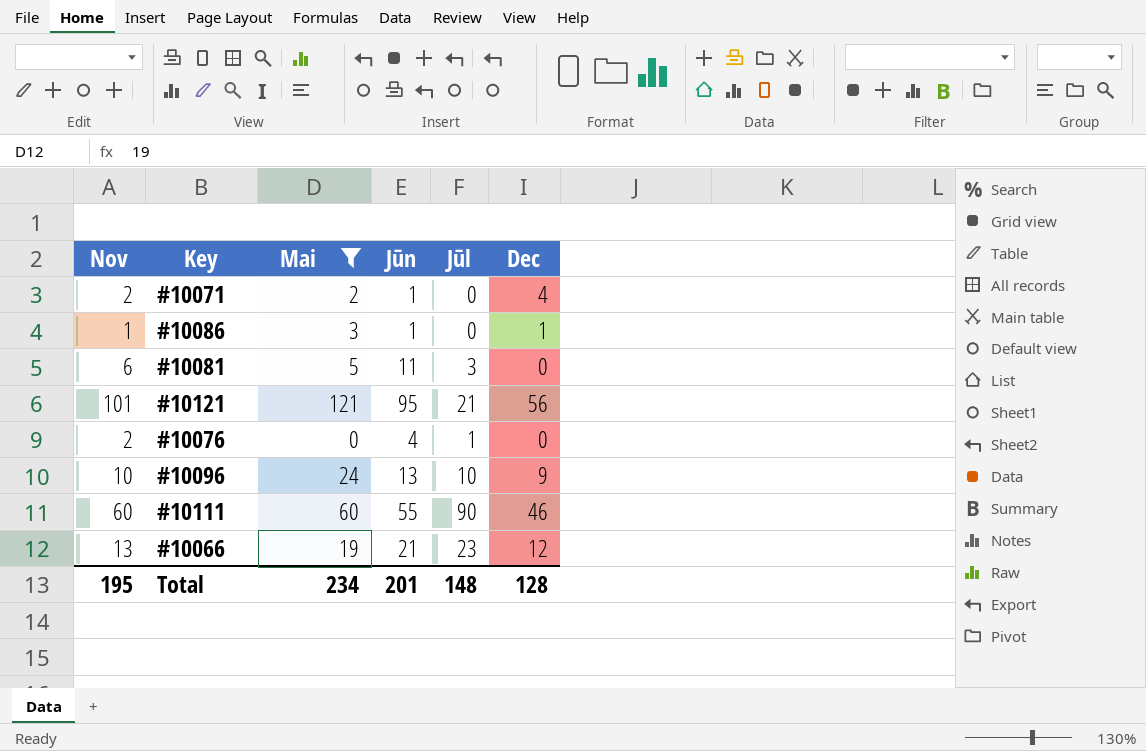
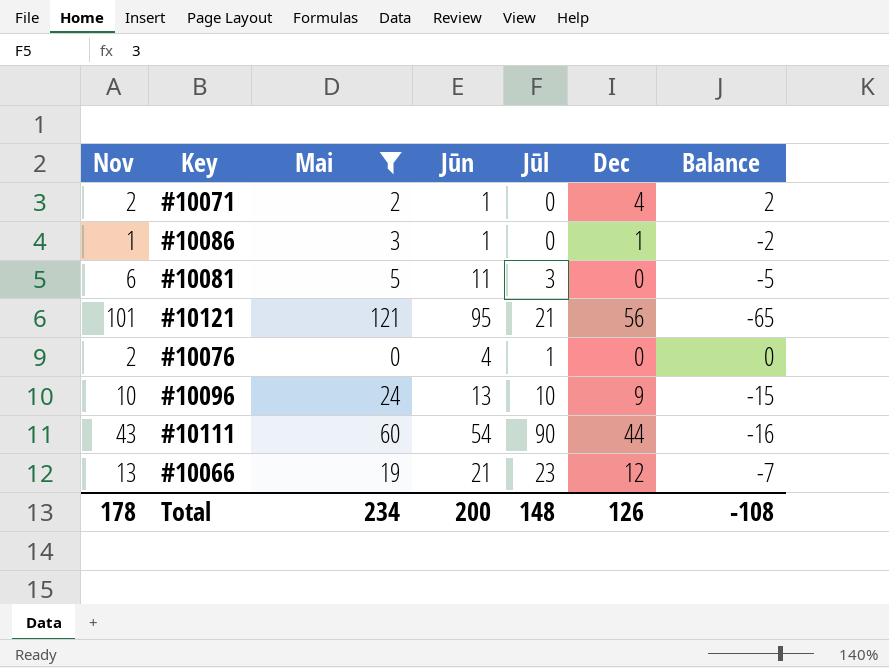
column Balance | formula: none -> [Dec] - [Mai]
#10111 | Nov: 60 -> 43
#10111 | Jūn: 55 -> 54
#10111 | Dec: 46 -> 44
Total | Nov: 195 -> 178
Total | Jūn: 201 -> 200
Total | Dec: 128 -> 126

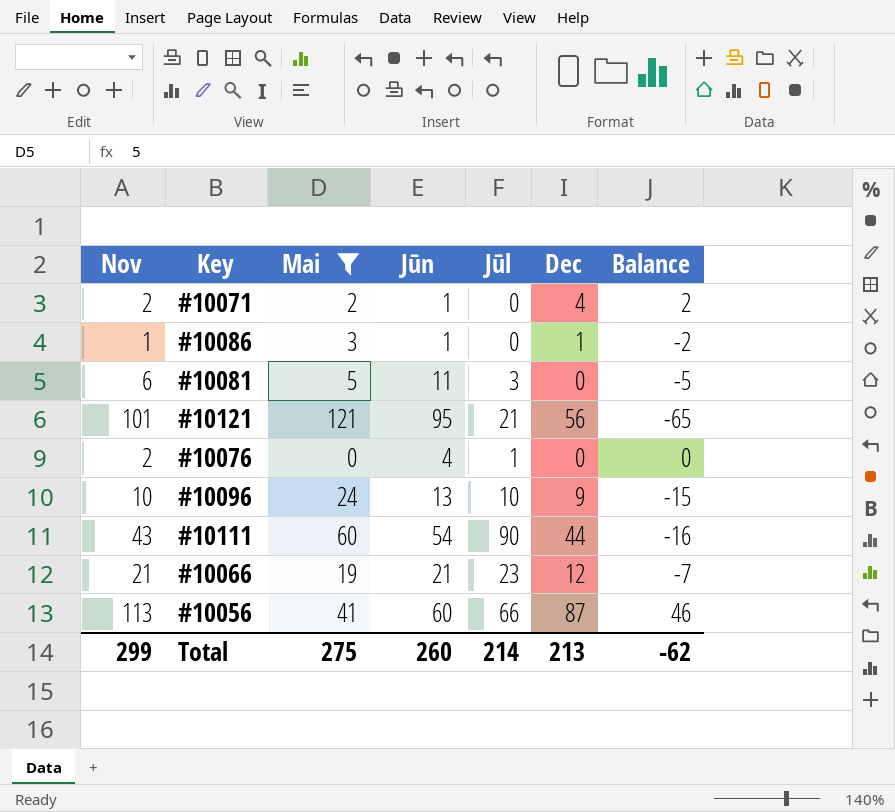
#10066 | Nov: 13 -> 21
row #10056: none -> 113 | 41 | 60 | 66 | 87 | 46
Total | Nov: 178 -> 299
Total | Mai: 234 -> 275
Total | Jūn: 200 -> 260
Total | Jūl: 148 -> 214
Total | Dec: 126 -> 213
Total | Balance: -108 -> -62

